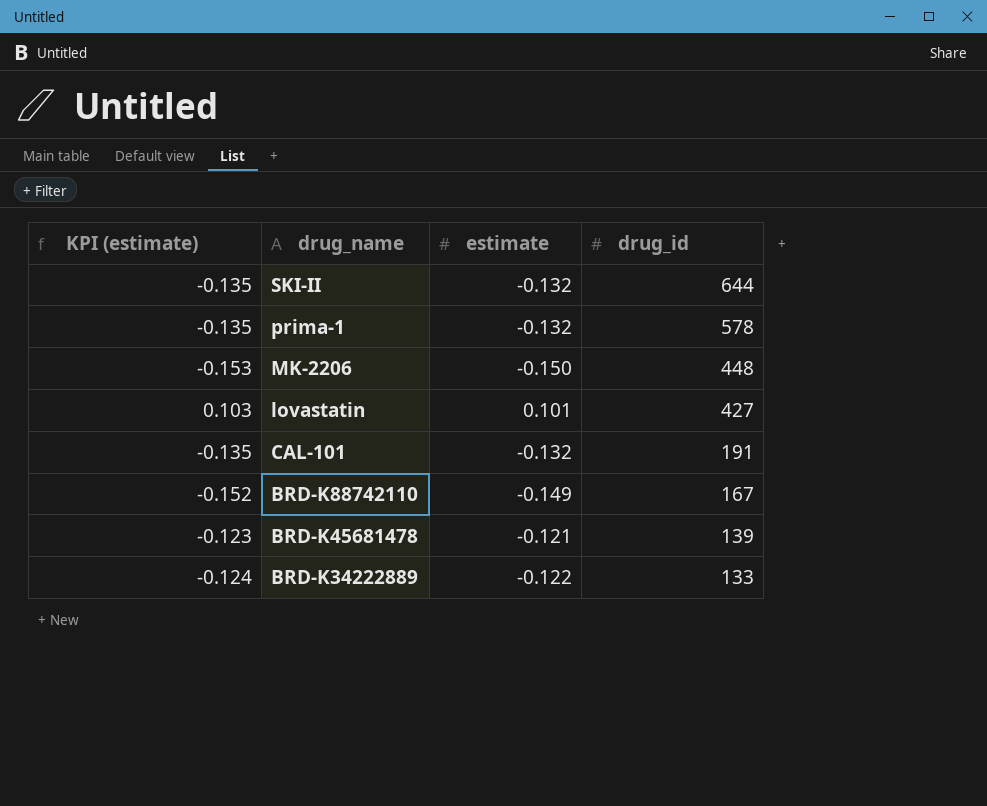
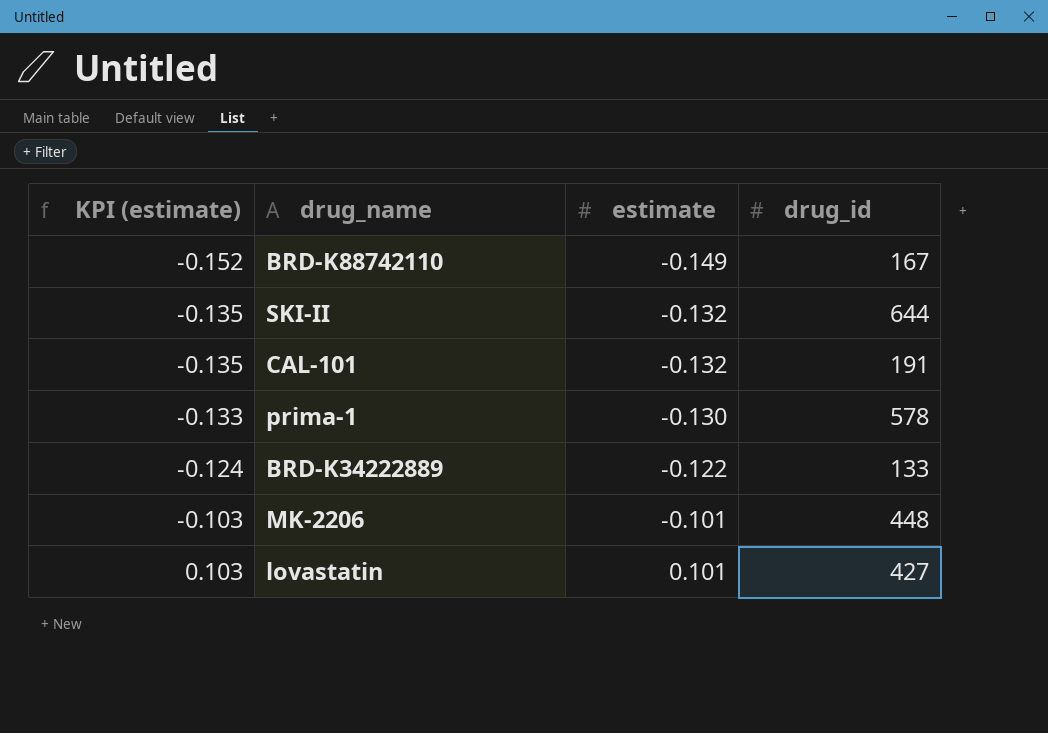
row order: drug_name descending -> KPI (estimate) ascending
row BRD-K45681478: -0.123 | -0.121 | 139 -> none
prima-1 | KPI (estimate): -0.135 -> -0.133
prima-1 | estimate: -0.132 -> -0.130
MK-2206 | KPI (estimate): -0.153 -> -0.103
MK-2206 | estimate: -0.150 -> -0.101

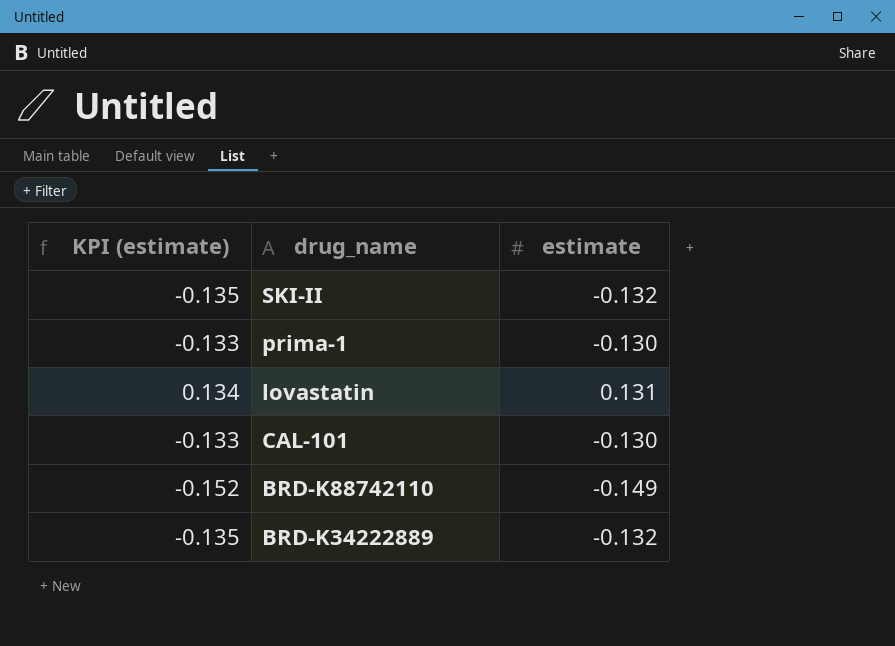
row order: KPI (estimate) ascending -> drug_name descending
column drug_id | position: 4 -> none
row MK-2206: -0.103 | -0.101 | 448 -> none
lovastatin | KPI (estimate): 0.103 -> 0.134
lovastatin | estimate: 0.101 -> 0.131
CAL-101 | KPI (estimate): -0.135 -> -0.133
CAL-101 | estimate: -0.132 -> -0.130
BRD-K34222889 | KPI (estimate): -0.124 -> -0.135
BRD-K34222889 | estimate: -0.122 -> -0.132

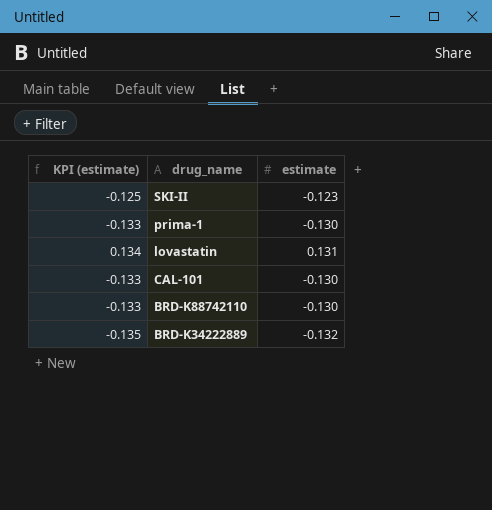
SKI-II | KPI (estimate): -0.135 -> -0.125
SKI-II | estimate: -0.132 -> -0.123
BRD-K88742110 | KPI (estimate): -0.152 -> -0.133
BRD-K88742110 | estimate: -0.149 -> -0.130

